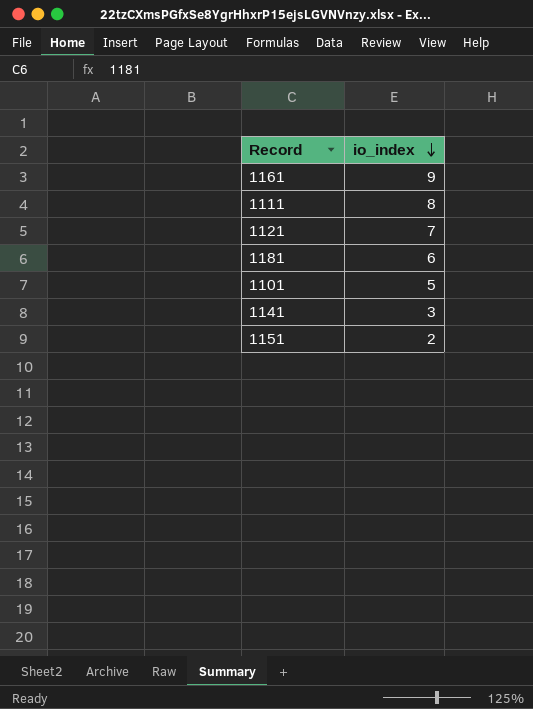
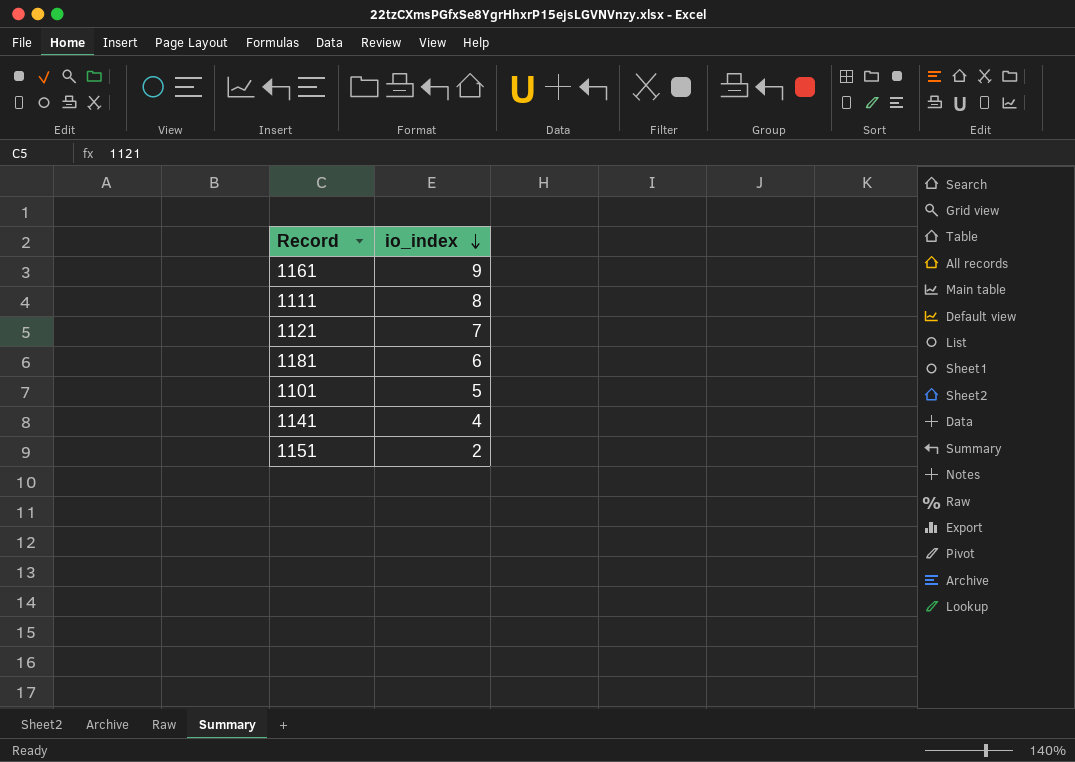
1141 | io_index: 3 -> 4

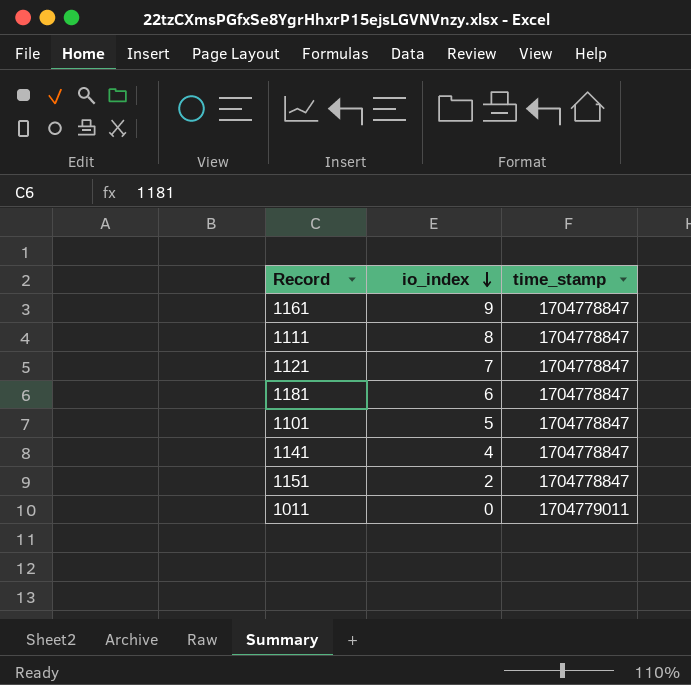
column time_stamp | position: none -> 3
row 1011: none -> 0 | 1704779011

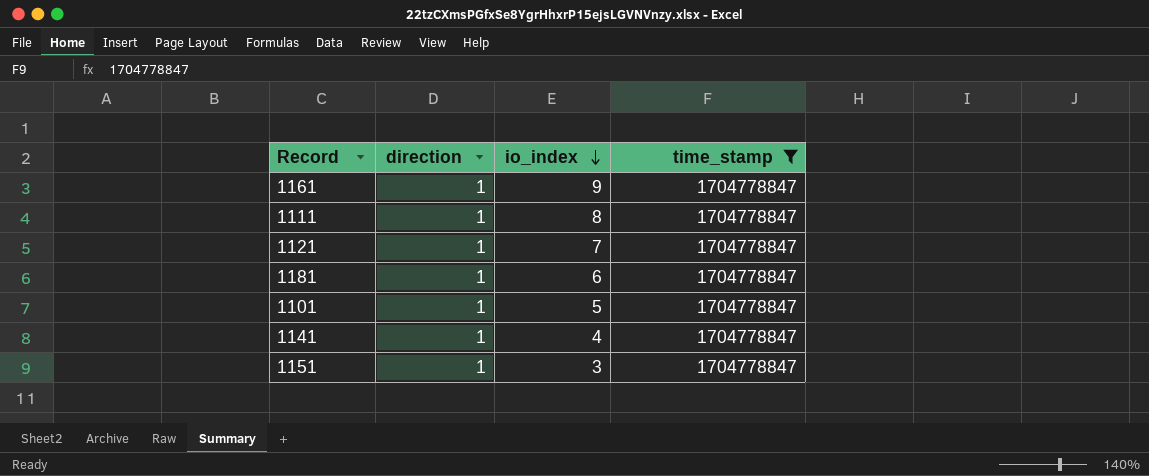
filter: none -> time_stamp = 1704778847
column direction | position: none -> 2
1151 | io_index: 2 -> 3

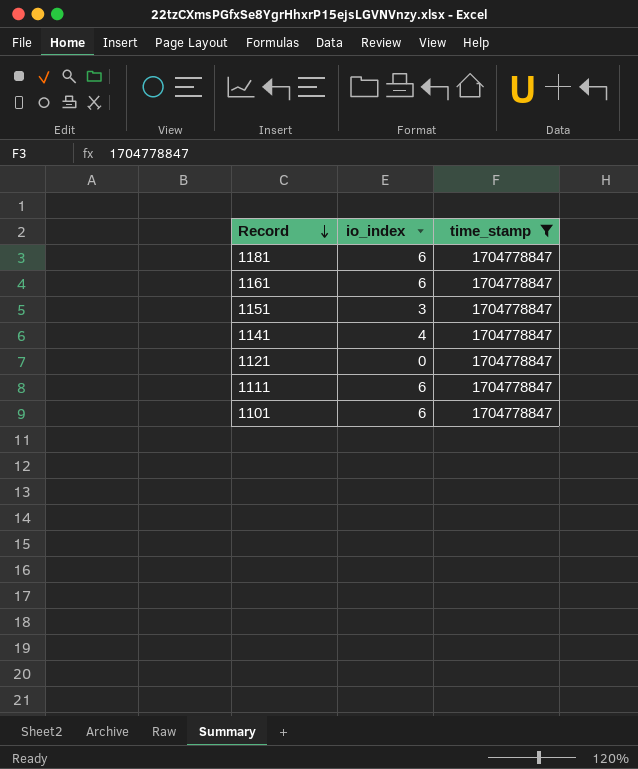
row order: io_index descending -> Record descending
column direction | position: 2 -> none
1161 | io_index: 9 -> 6
1121 | io_index: 7 -> 0
1111 | io_index: 8 -> 6
1101 | io_index: 5 -> 6

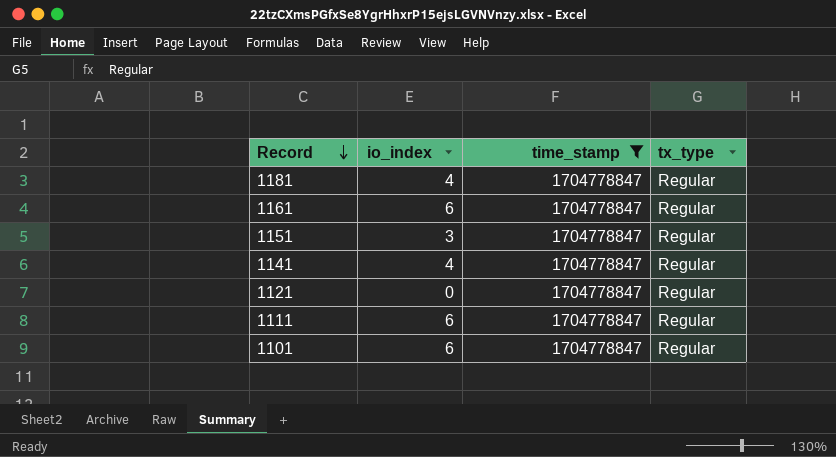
column tx_type | position: none -> 4
1181 | io_index: 6 -> 4

